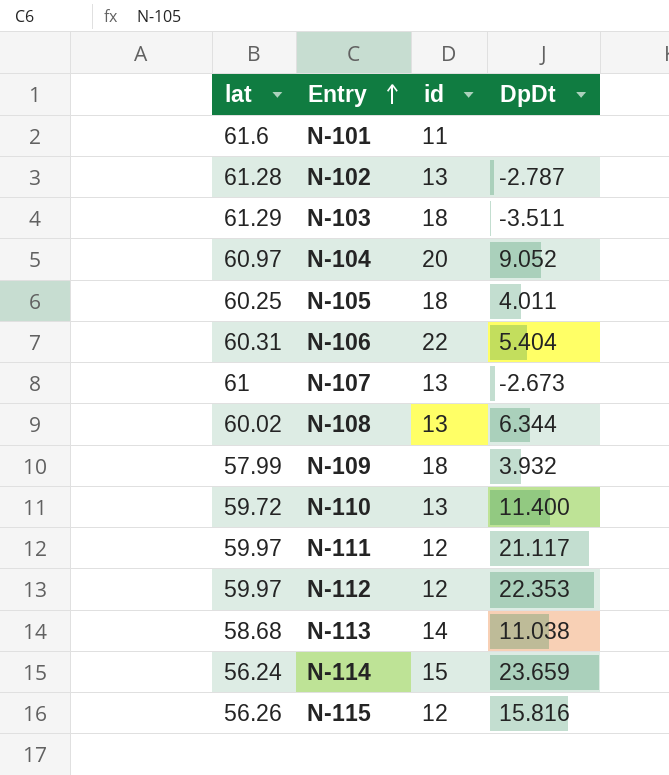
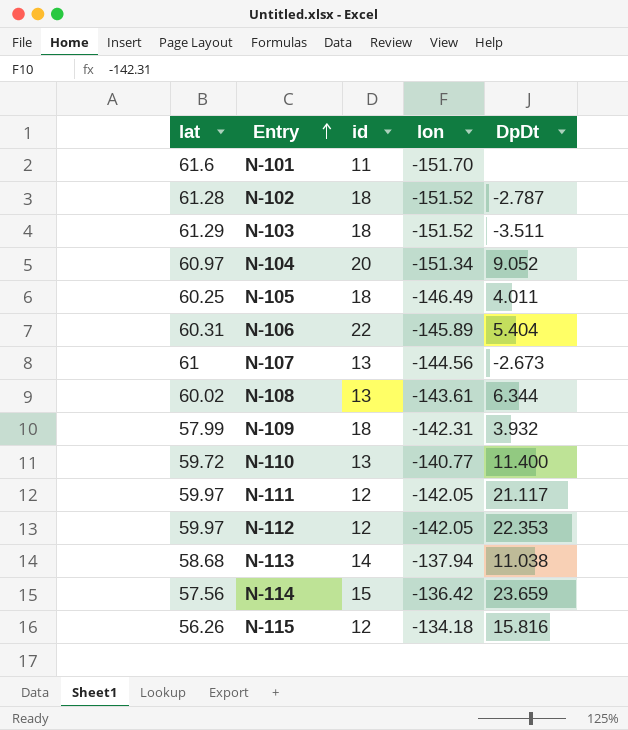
column lon | position: none -> 4
N-102 | id: 13 -> 18
N-114 | lat: 56.24 -> 57.56

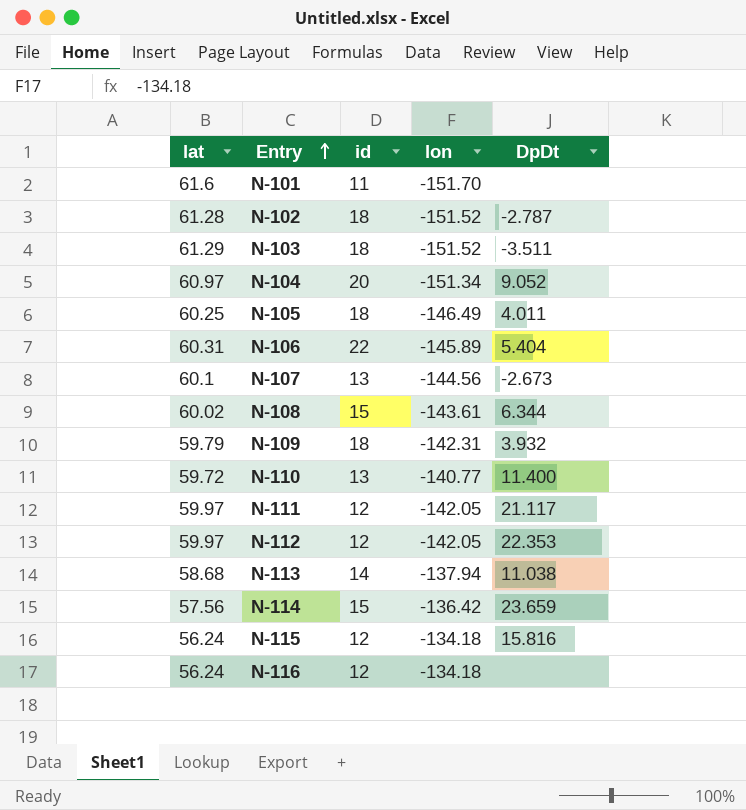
N-107 | lat: 61 -> 60.1
N-108 | id: 13 -> 15
N-109 | lat: 57.99 -> 59.79
N-115 | lat: 56.26 -> 56.24
row N-116: none -> 56.24 | 12 | -134.18 | none

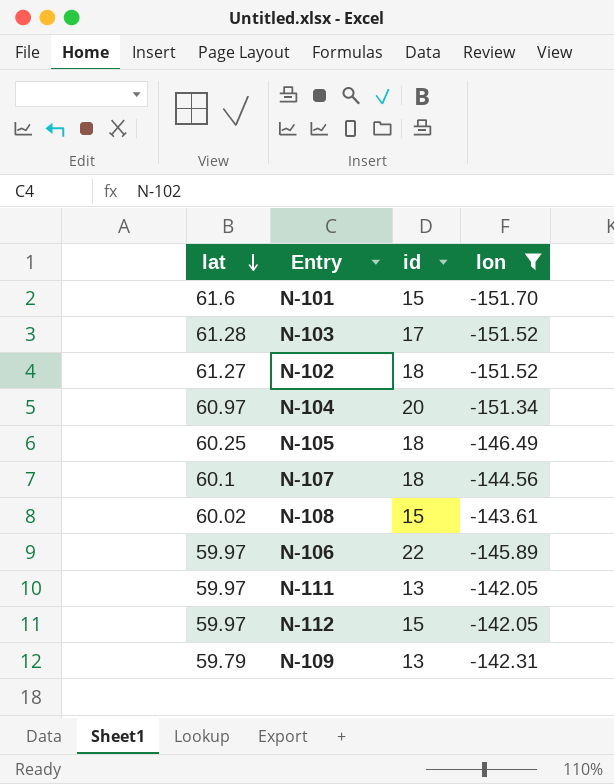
filter: none -> lon <= -142.05
row order: Entry ascending -> lat descending
column DpDt | position: 5 -> none
N-101 | id: 11 -> 15
N-103 | lat: 61.29 -> 61.28
N-103 | id: 18 -> 17
N-102 | lat: 61.28 -> 61.27
N-107 | id: 13 -> 18
N-106 | lat: 60.31 -> 59.97
N-111 | id: 12 -> 13
N-112 | id: 12 -> 15
N-109 | id: 18 -> 13

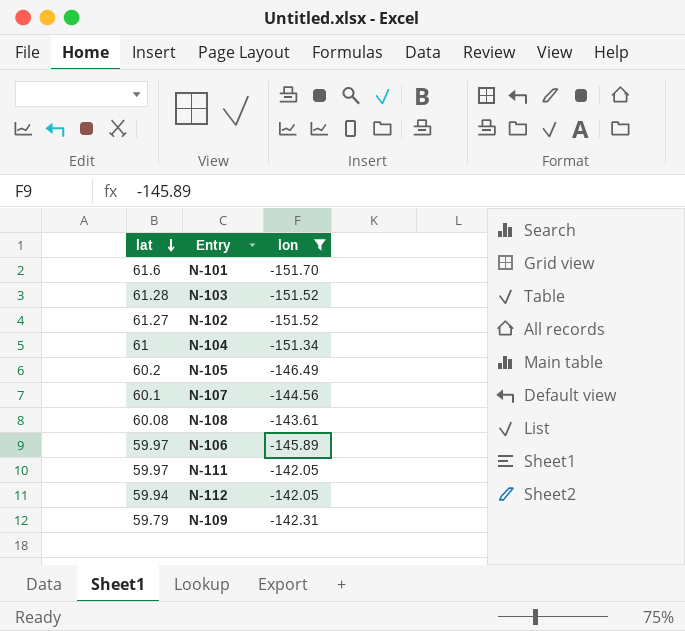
column id | position: 3 -> none
N-104 | lat: 60.97 -> 61
N-105 | lat: 60.25 -> 60.2
N-108 | lat: 60.02 -> 60.08
N-112 | lat: 59.97 -> 59.94

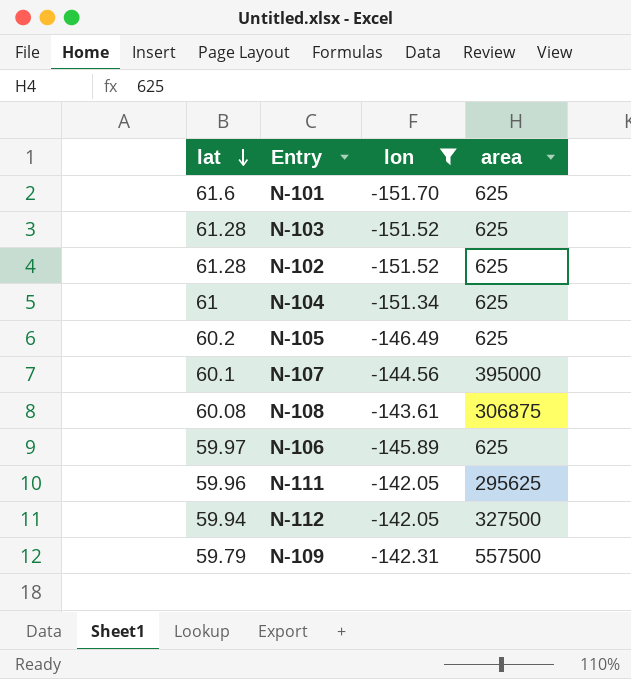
column area | position: none -> 4
N-102 | lat: 61.27 -> 61.28
N-111 | lat: 59.97 -> 59.96

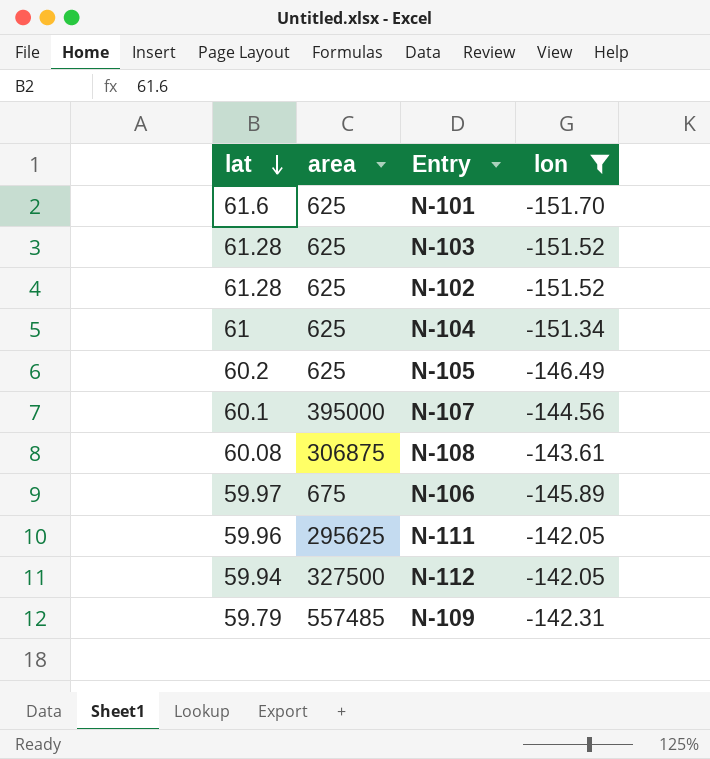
column area | position: 4 -> 2
N-106 | area: 625 -> 675
N-109 | area: 557500 -> 557485

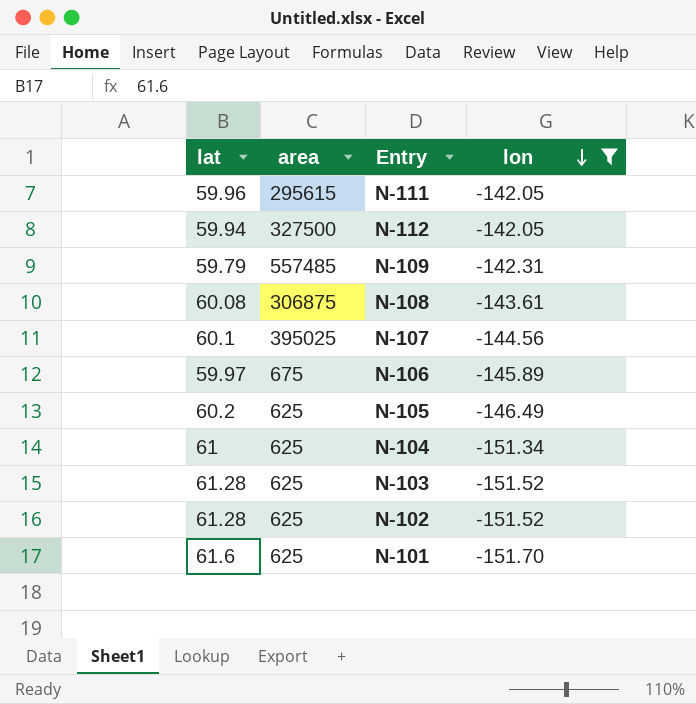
row order: lat descending -> lon descending
N-111 | area: 295625 -> 295615
N-107 | area: 395000 -> 395025

